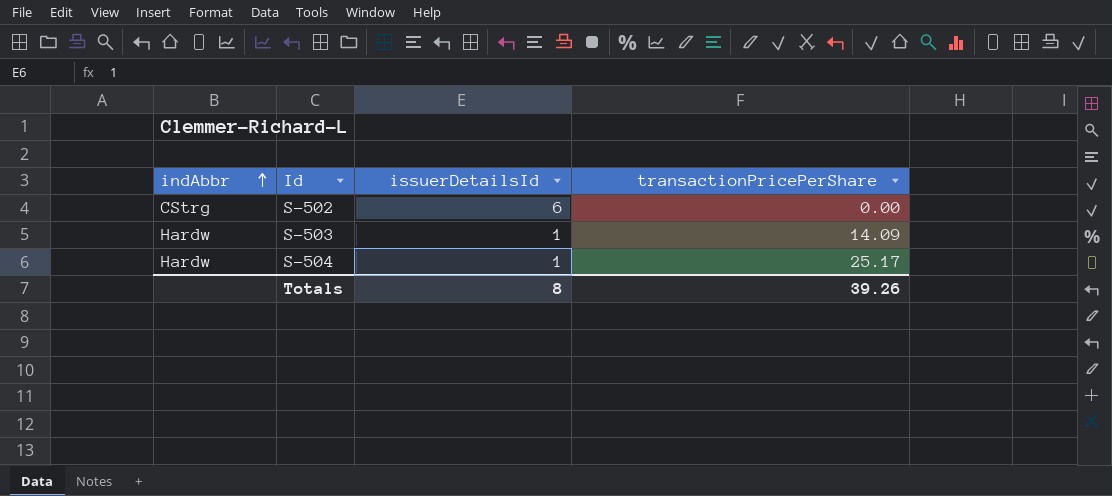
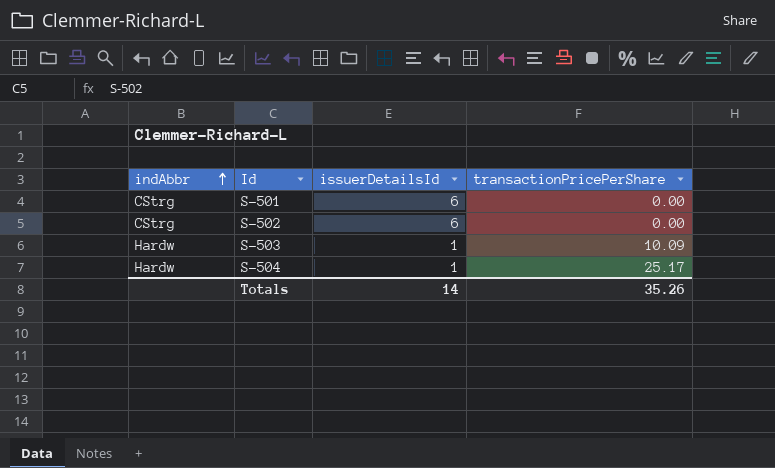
row S-501: none -> CStrg | 6 | 0.00
S-503 | transactionPricePerShare: 14.09 -> 10.09
Totals | issuerDetailsId: 8 -> 14
Totals | transactionPricePerShare: 39.26 -> 35.26

